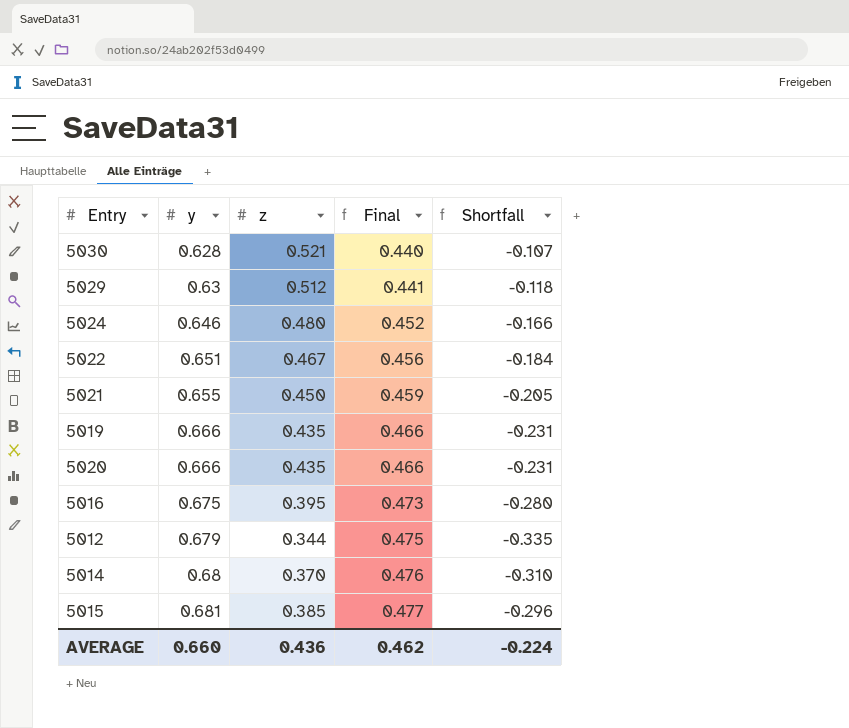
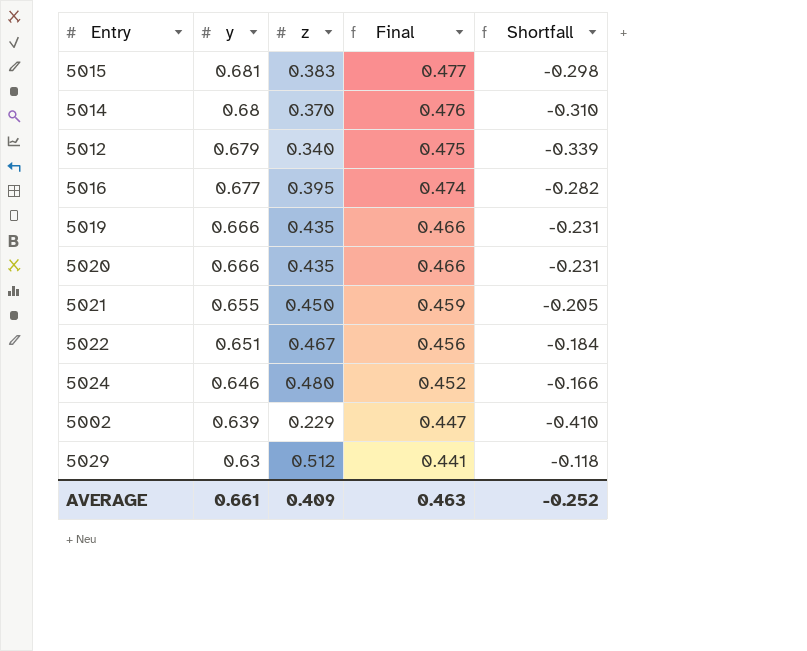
row order: y ascending -> y descending
row 5030: 0.628 | 0.521 | 0.440 | -0.107 -> none
5015 | z: 0.385 -> 0.383
5015 | Shortfall: -0.296 -> -0.298
5012 | z: 0.344 -> 0.340
5012 | Shortfall: -0.335 -> -0.339
5016 | y: 0.675 -> 0.677
5016 | Final: 0.473 -> 0.474
5016 | Shortfall: -0.280 -> -0.282
row 5002: none -> 0.639 | 0.229 | 0.447 | -0.410
AVERAGE | y: 0.660 -> 0.661
AVERAGE | z: 0.436 -> 0.409
AVERAGE | Final: 0.462 -> 0.463
AVERAGE | Shortfall: -0.224 -> -0.252

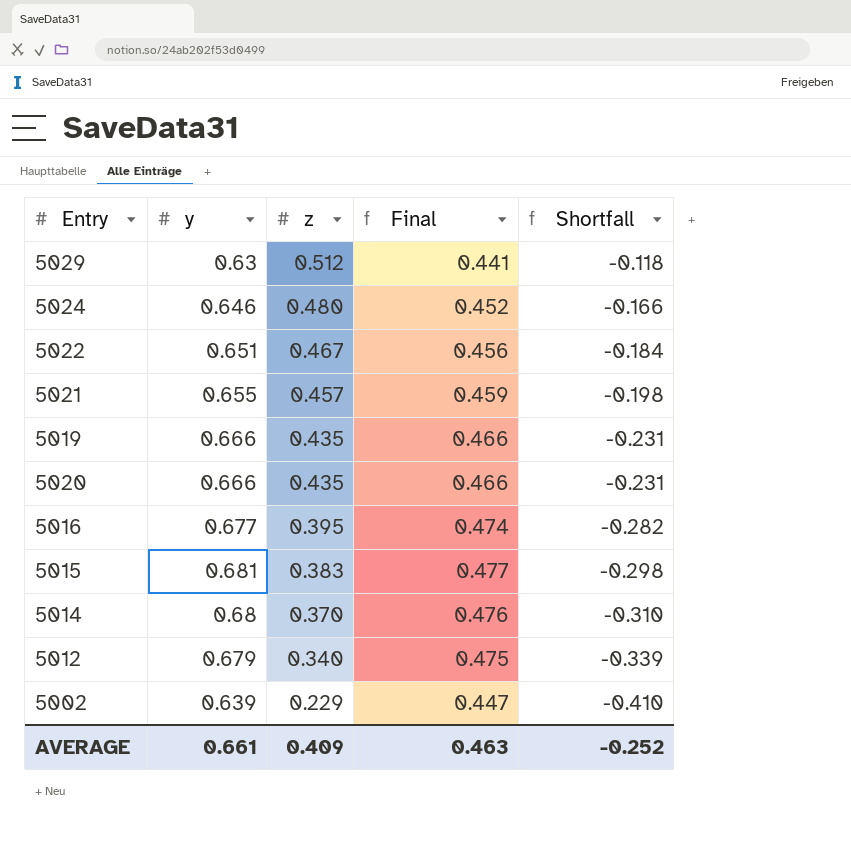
row order: y descending -> z descending
5021 | z: 0.450 -> 0.457
5021 | Shortfall: -0.205 -> -0.198

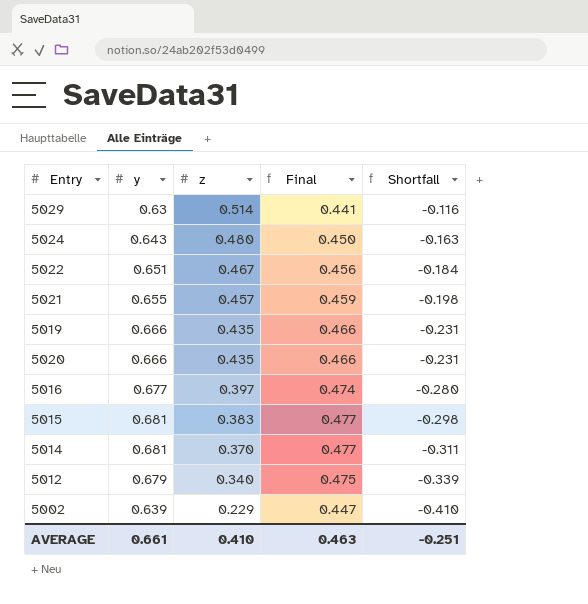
5029 | z: 0.512 -> 0.514
5029 | Shortfall: -0.118 -> -0.116
5024 | y: 0.646 -> 0.643
5024 | Final: 0.452 -> 0.450
5024 | Shortfall: -0.166 -> -0.163
5016 | z: 0.395 -> 0.397
5016 | Shortfall: -0.282 -> -0.280
5014 | y: 0.68 -> 0.681
5014 | Final: 0.476 -> 0.477
5014 | Shortfall: -0.310 -> -0.311
AVERAGE | z: 0.409 -> 0.410
AVERAGE | Shortfall: -0.252 -> -0.251

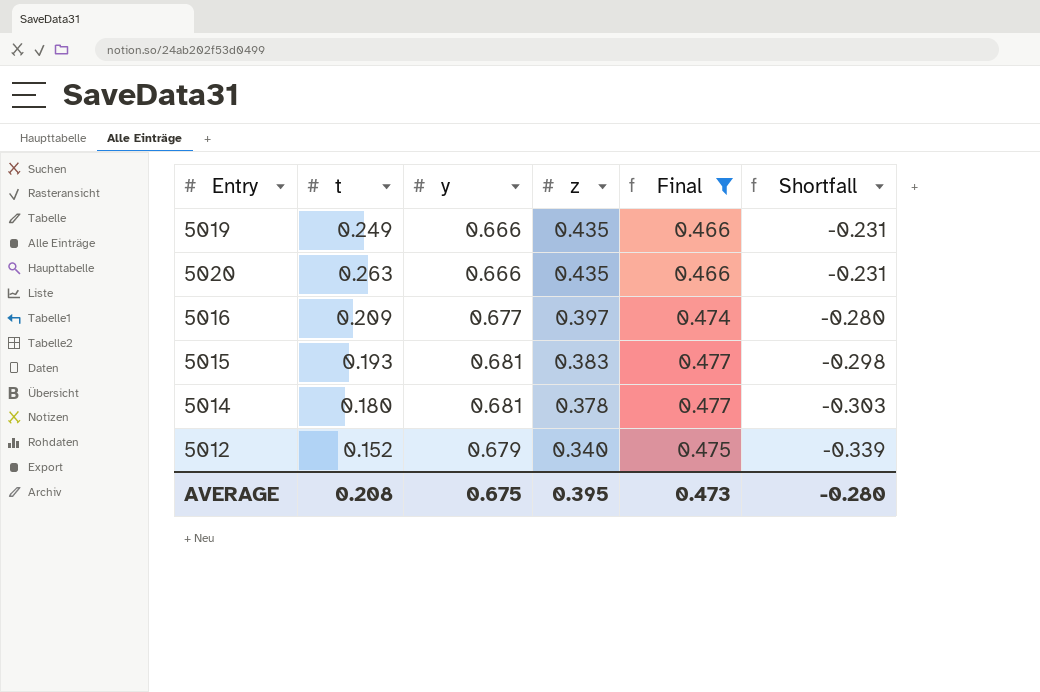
filter: none -> Final >= 0.466
column t | position: none -> 2
5014 | z: 0.370 -> 0.378
5014 | Shortfall: -0.311 -> -0.303
AVERAGE | y: 0.661 -> 0.675
AVERAGE | z: 0.410 -> 0.395
AVERAGE | Final: 0.463 -> 0.473
AVERAGE | Shortfall: -0.251 -> -0.280

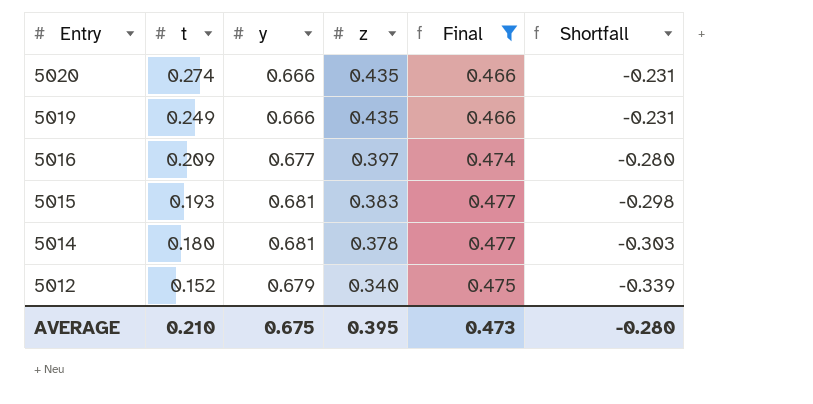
row order: z descending -> Entry descending
5020 | t: 0.263 -> 0.274
AVERAGE | t: 0.208 -> 0.210

